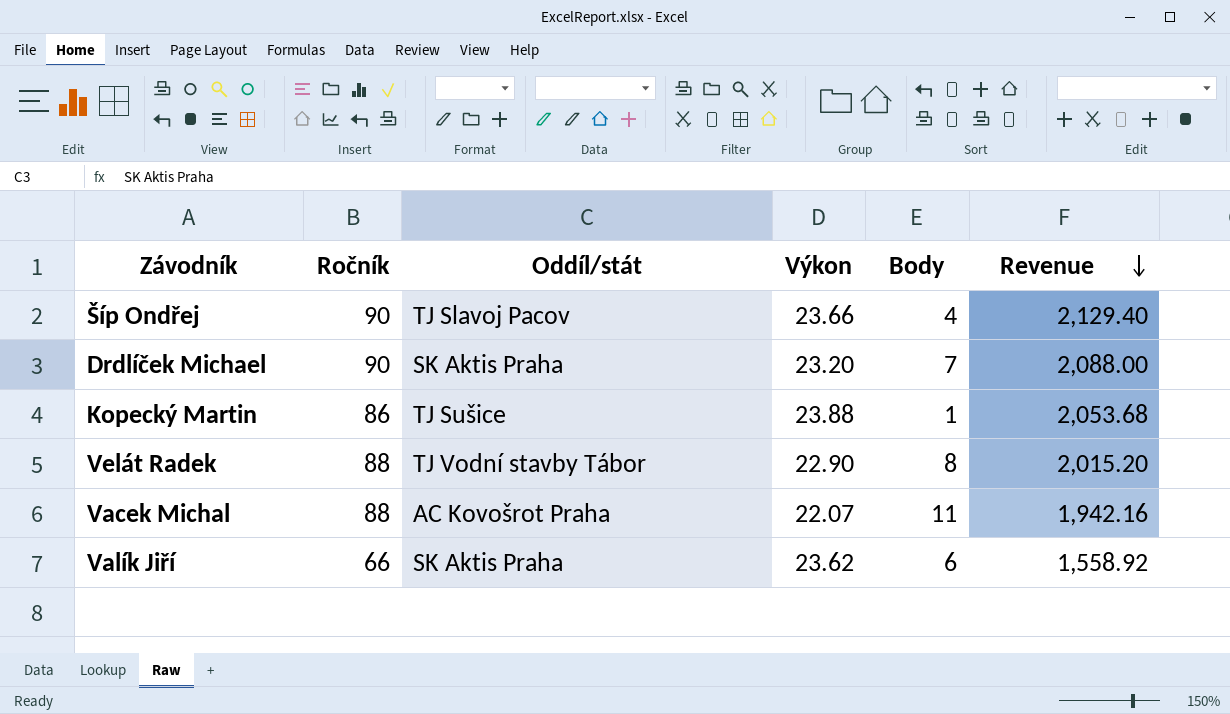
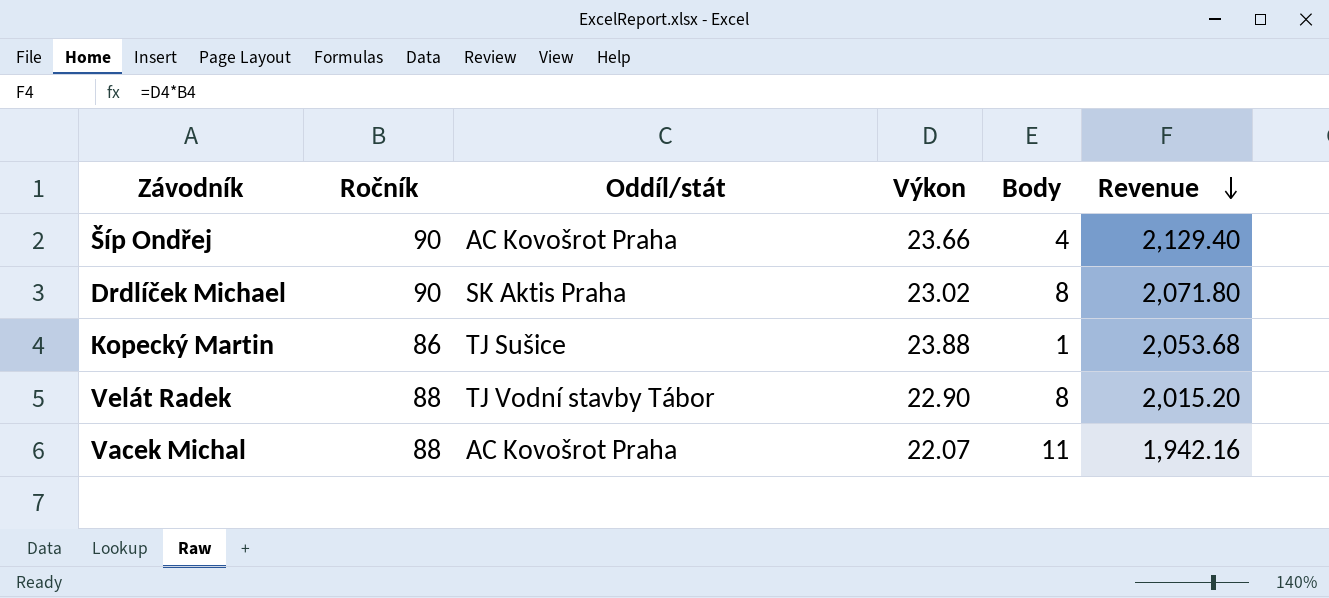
row Valík Jiří: 66 | SK Aktis Praha | 23.62 | 6 | 1,558.92 -> none
Šíp Ondřej | Oddíl/stát: TJ Slavoj Pacov -> AC Kovošrot Praha
Drdlíček Michael | Výkon: 23.20 -> 23.02
Drdlíček Michael | Body: 7 -> 8
Drdlíček Michael | Revenue: 2,088.00 -> 2,071.80

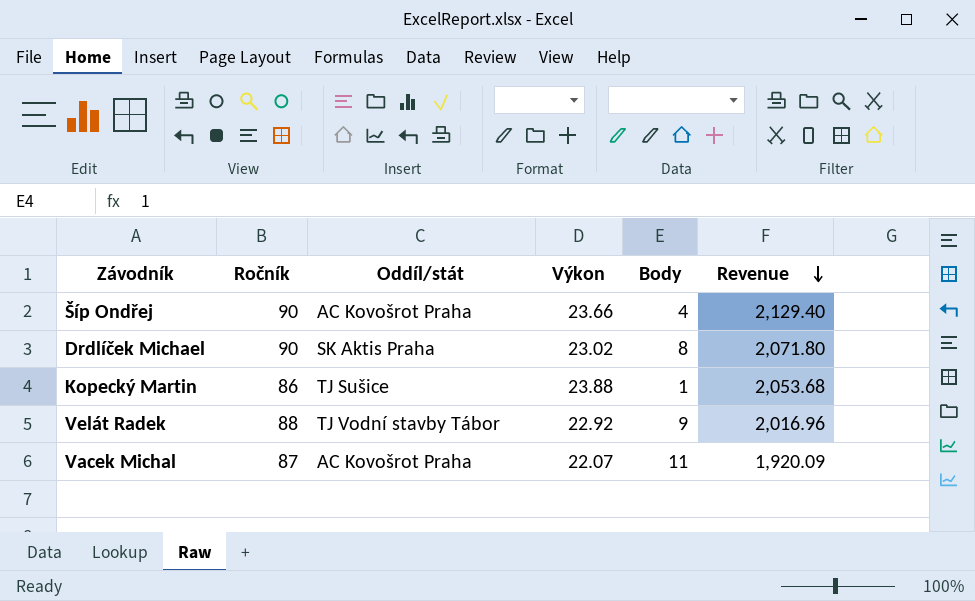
Velát Radek | Výkon: 22.90 -> 22.92
Velát Radek | Body: 8 -> 9
Velát Radek | Revenue: 2,015.20 -> 2,016.96
Vacek Michal | Ročník: 88 -> 87
Vacek Michal | Revenue: 1,942.16 -> 1,920.09

